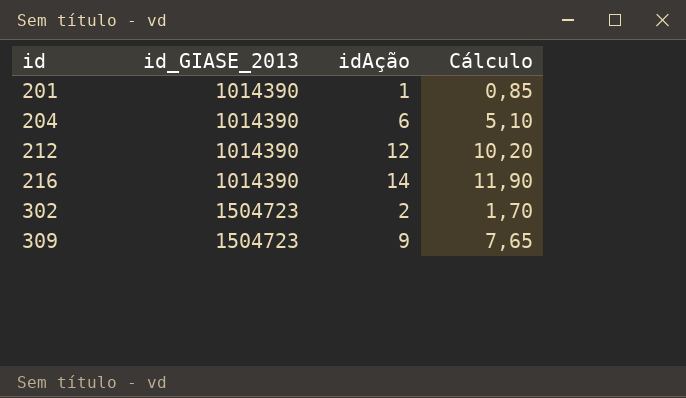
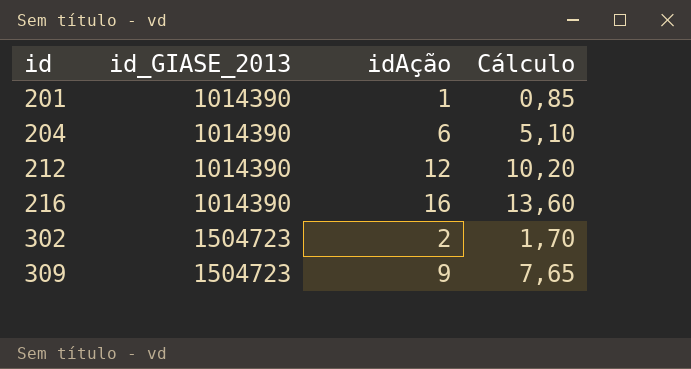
216 | idAção: 14 -> 16
216 | Cálculo: 11,90 -> 13,60

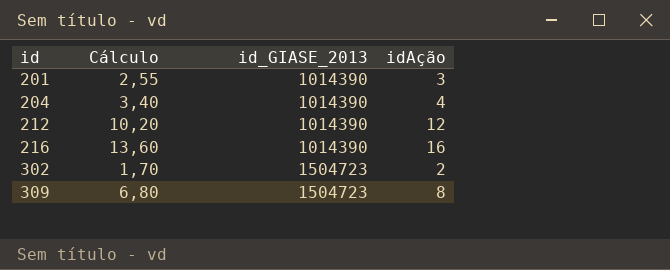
column Cálculo | position: 4 -> 2
201 | Cálculo: 0,85 -> 2,55
201 | idAção: 1 -> 3
204 | Cálculo: 5,10 -> 3,40
204 | idAção: 6 -> 4
309 | Cálculo: 7,65 -> 6,80
309 | idAção: 9 -> 8

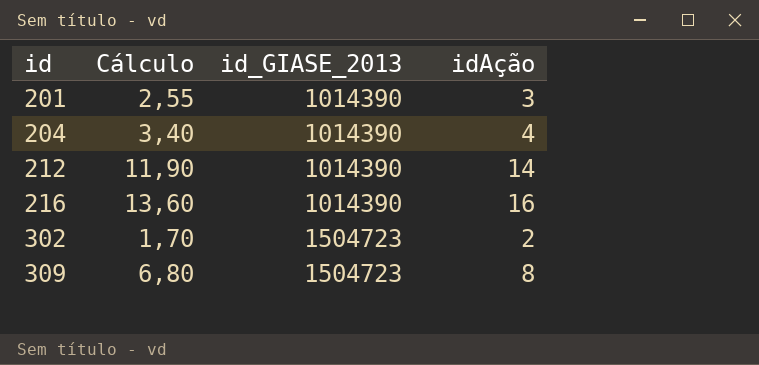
212 | Cálculo: 10,20 -> 11,90
212 | idAção: 12 -> 14

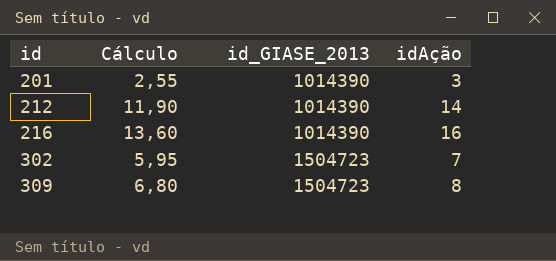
row 204: 3,40 | 1014390 | 4 -> none
302 | Cálculo: 1,70 -> 5,95
302 | idAção: 2 -> 7

